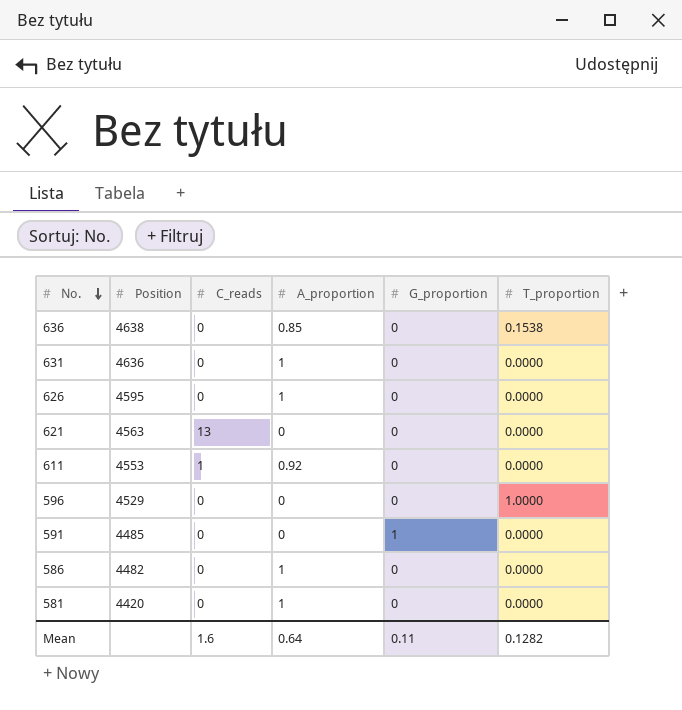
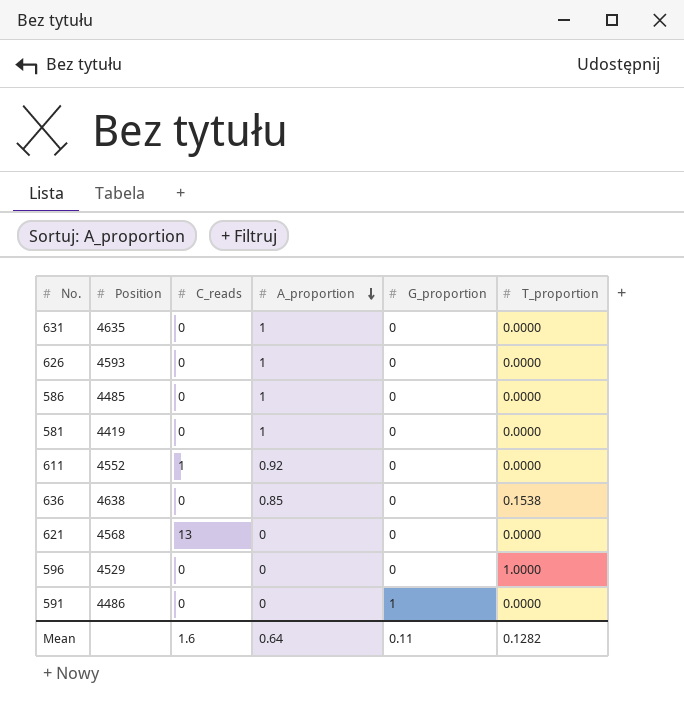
row order: No. descending -> A_proportion descending
631 | Position: 4636 -> 4635
626 | Position: 4595 -> 4593
586 | Position: 4482 -> 4485
581 | Position: 4420 -> 4419
611 | Position: 4553 -> 4552
621 | Position: 4563 -> 4568
591 | Position: 4485 -> 4486

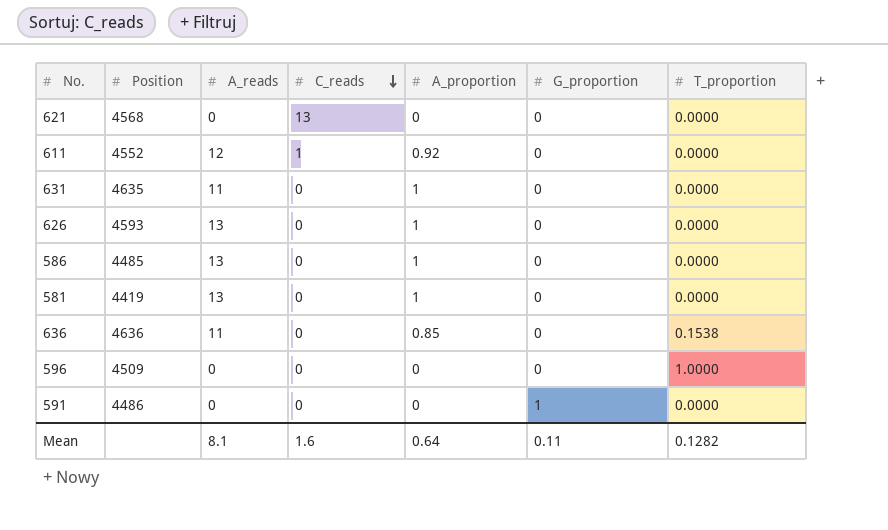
row order: A_proportion descending -> C_reads descending
column A_reads | position: none -> 3
636 | Position: 4638 -> 4636
596 | Position: 4529 -> 4509

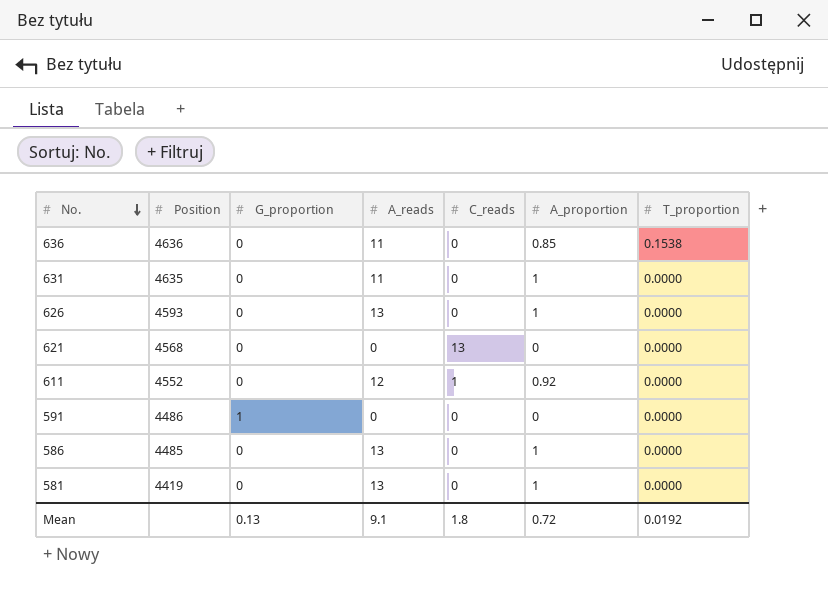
row order: C_reads descending -> No. descending
column G_proportion | position: 6 -> 3
row 596: 4509 | 0 | 0 | 0 | 0 | 1.0000 -> none
Mean | G_proportion: 0.11 -> 0.13
Mean | A_reads: 8.1 -> 9.1
Mean | C_reads: 1.6 -> 1.8
Mean | A_proportion: 0.64 -> 0.72
Mean | T_proportion: 0.1282 -> 0.0192

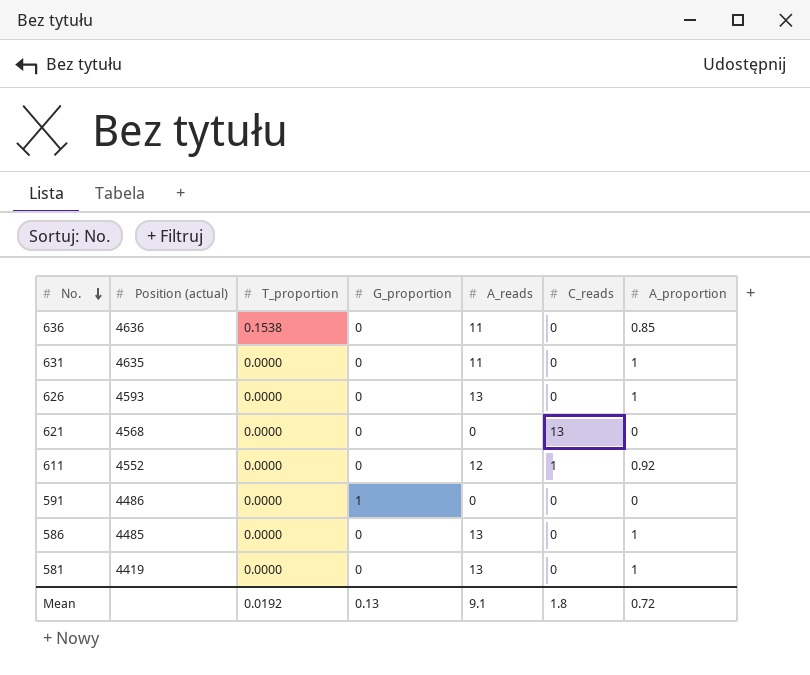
column name: Position -> Position (actual)
column T_proportion | position: 7 -> 3

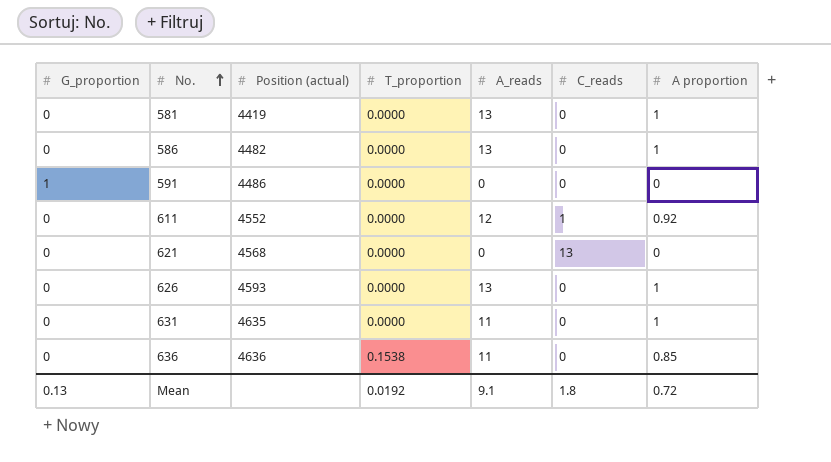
row order: No. descending -> No. ascending
column G_proportion | position: 4 -> 1
column name: A_proportion -> A proportion
586 | Position (actual): 4485 -> 4482

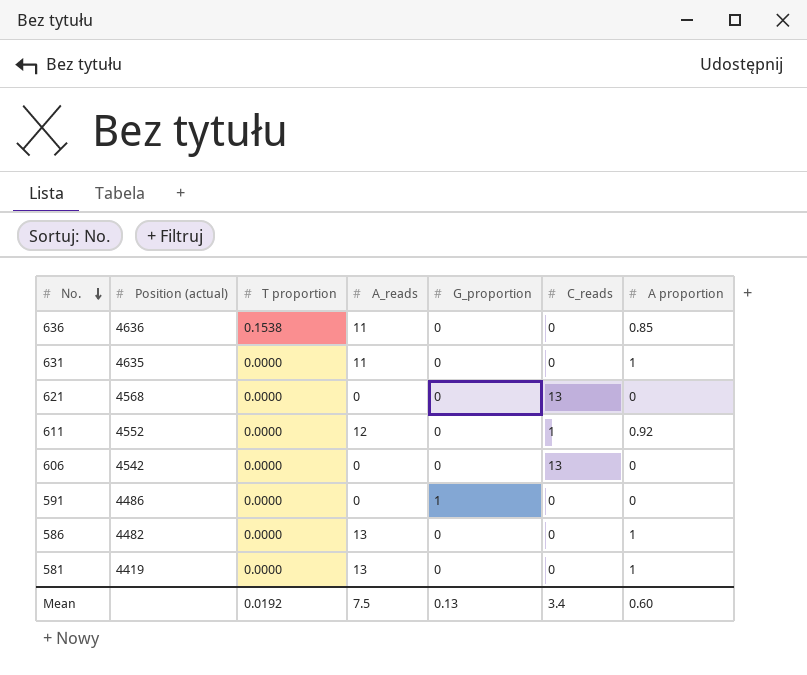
row order: No. ascending -> No. descending
column name: T_proportion -> T proportion
column G_proportion | position: 1 -> 5
row 626: 0 | 4593 | 0.0000 | 13 | 0 | 1 -> none
row 606: none -> 4542 | 0.0000 | 0 | 0 | 13 | 0
Mean | A_reads: 9.1 -> 7.5
Mean | C_reads: 1.8 -> 3.4
Mean | A proportion: 0.72 -> 0.60

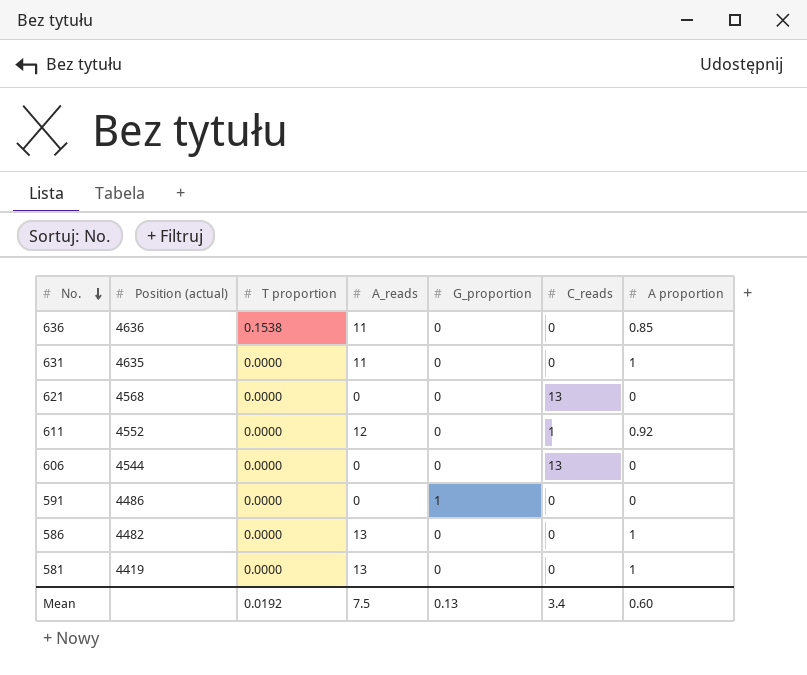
606 | Position (actual): 4542 -> 4544

